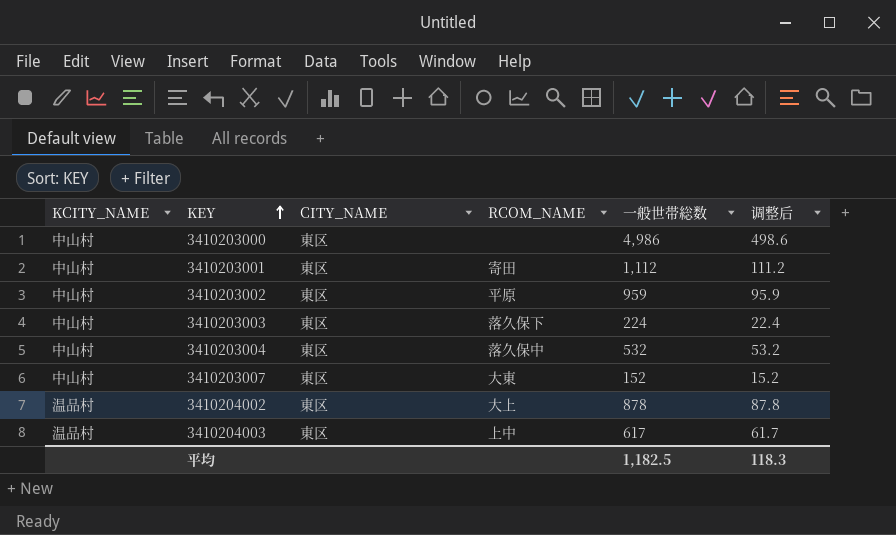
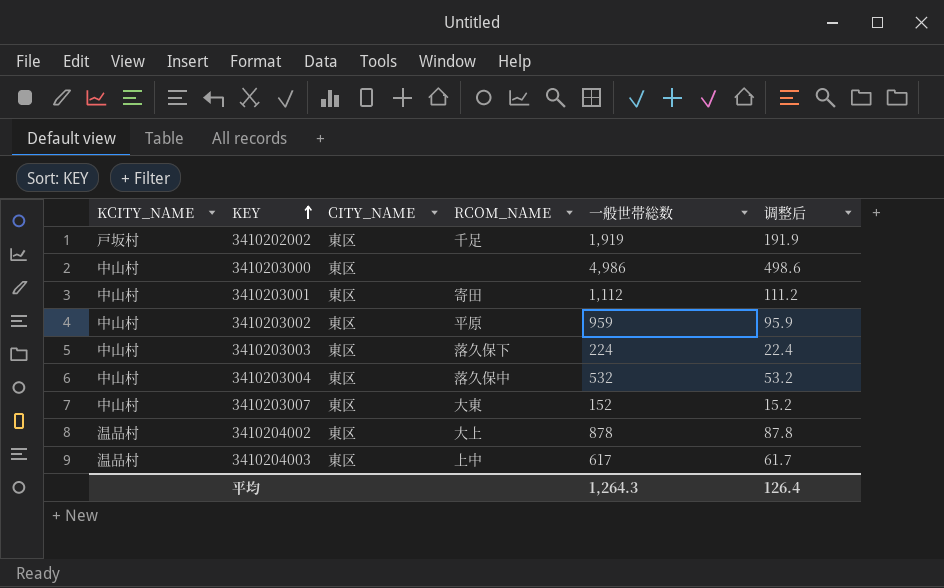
row 3410202002: none -> 戸坂村 | 東区 | 千足 | 1,919 | 191.9
平均 | 一般世帯総数: 1,182.5 -> 1,264.3
平均 | 调整后: 118.3 -> 126.4

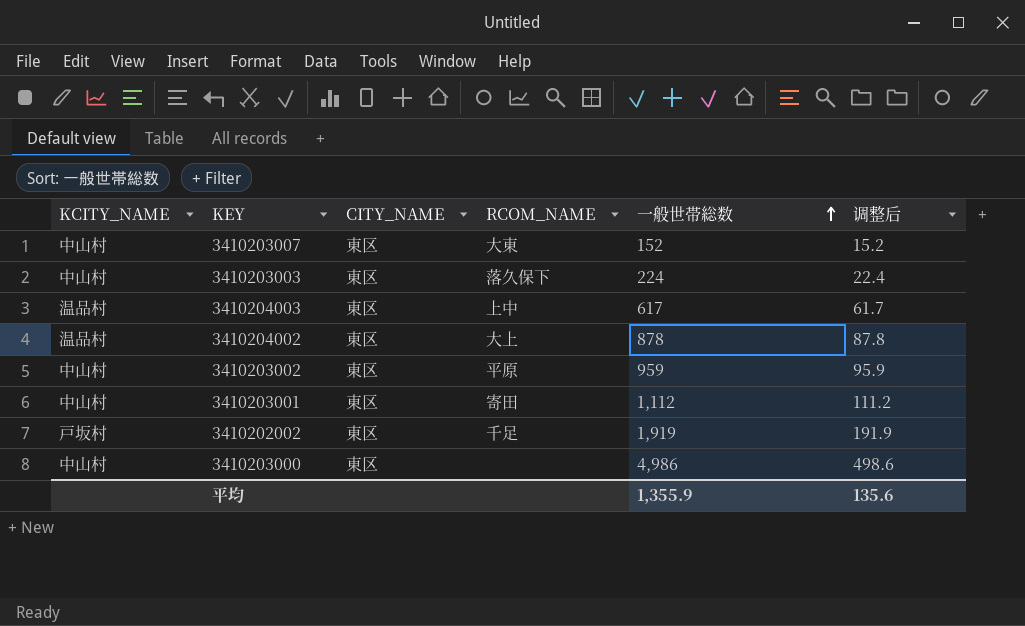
row order: KEY ascending -> 一般世帯総数 ascending
row 3410203004: 中山村 | 東区 | 落久保中 | 532 | 53.2 -> none
平均 | 一般世帯総数: 1,264.3 -> 1,355.9
平均 | 调整后: 126.4 -> 135.6

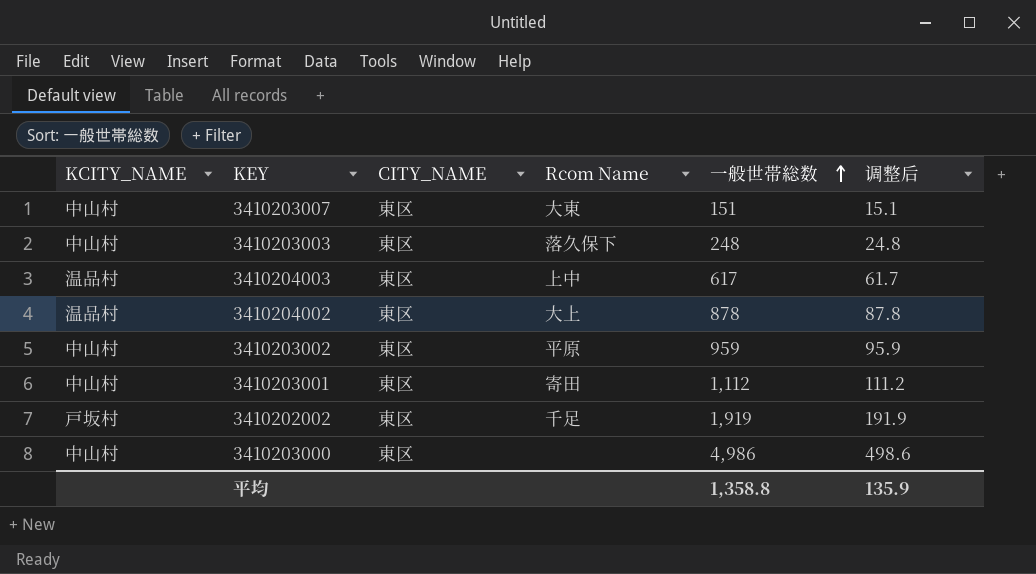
column name: RCOM_NAME -> Rcom Name
3410203007 | 一般世帯総数: 152 -> 151
3410203007 | 调整后: 15.2 -> 15.1
3410203003 | 一般世帯総数: 224 -> 248
3410203003 | 调整后: 22.4 -> 24.8
平均 | 一般世帯総数: 1,355.9 -> 1,358.8
平均 | 调整后: 135.6 -> 135.9

